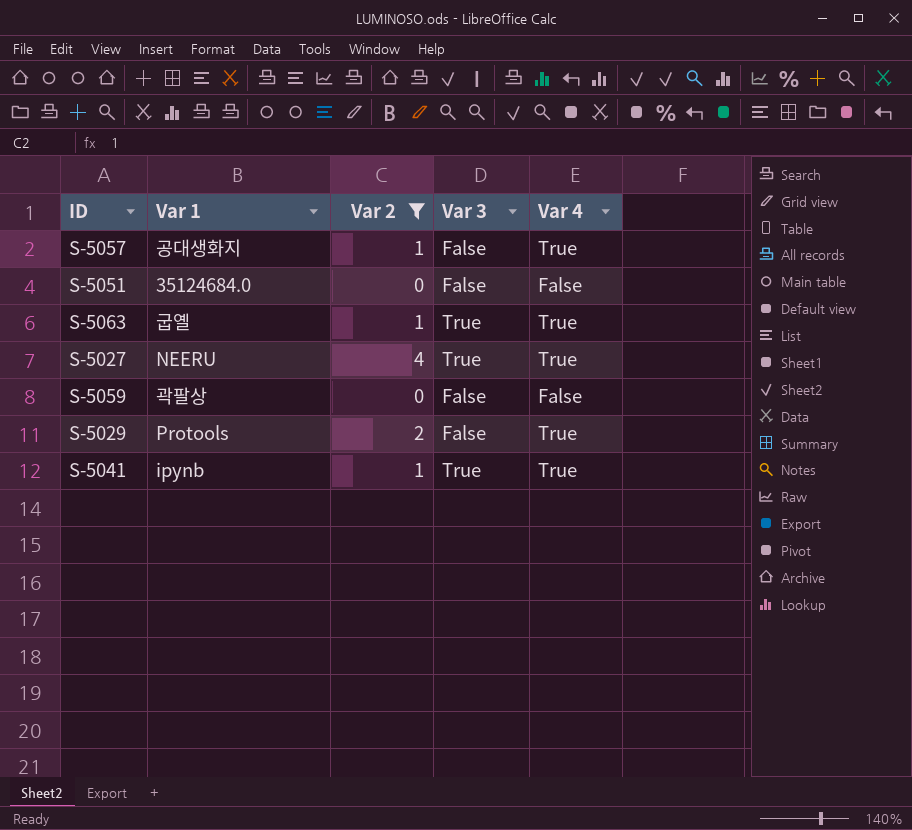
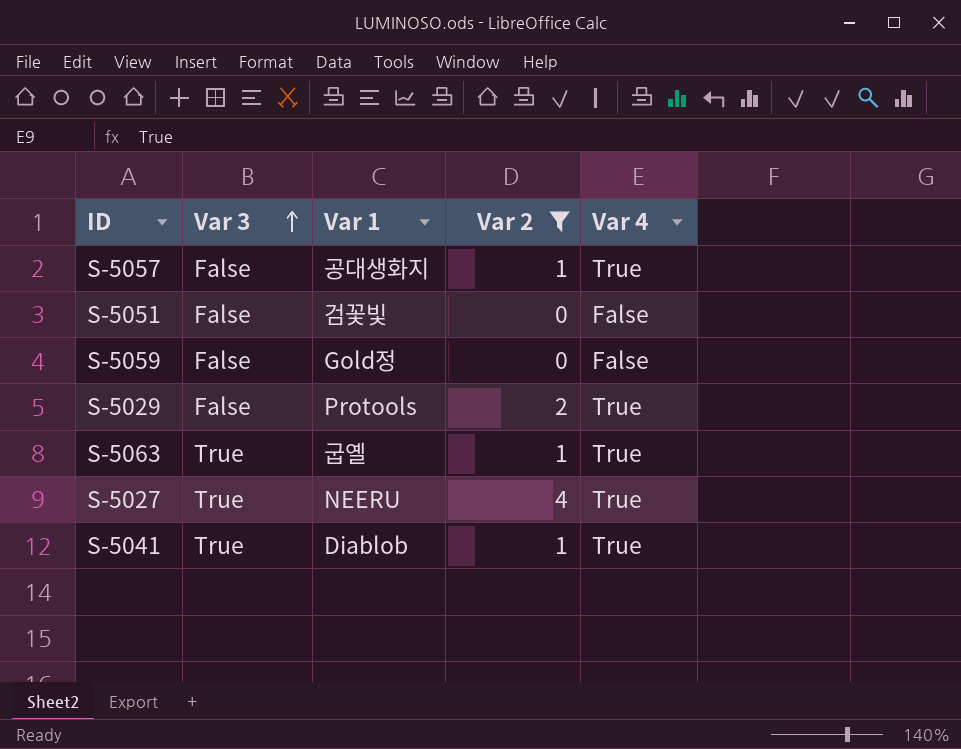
row order: none -> Var 3 ascending
column Var 3 | position: 4 -> 2
S-5051 | Var 1: 35124684.0 -> 검꽃빛
S-5059 | Var 1: 곽팔상 -> Gold정
S-5041 | Var 1: ipynb -> Diablob

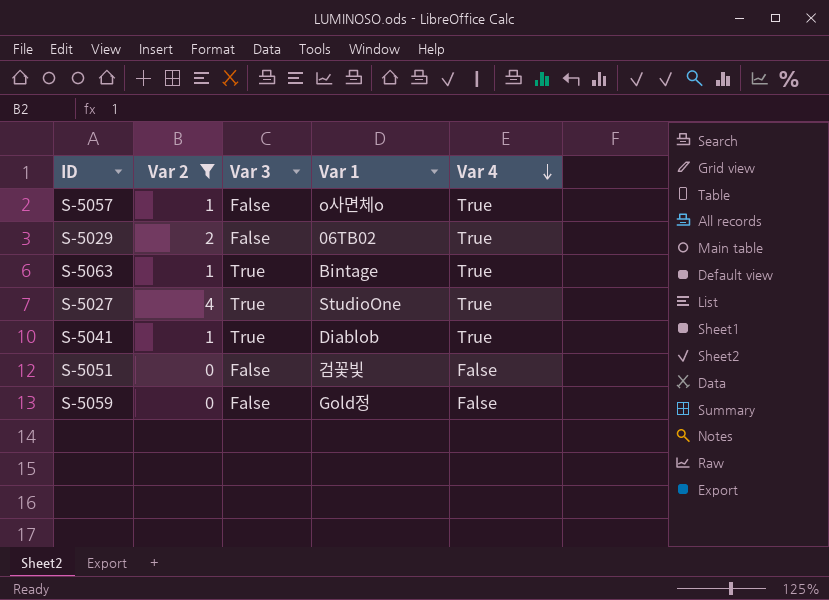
row order: Var 3 ascending -> Var 4 descending
column Var 2 | position: 4 -> 2
S-5057 | Var 1: 공대생화지 -> o사면체o
S-5029 | Var 1: Protools -> 06TB02
S-5063 | Var 1: 굽옐 -> Bintage
S-5027 | Var 1: NEERU -> StudioOne

